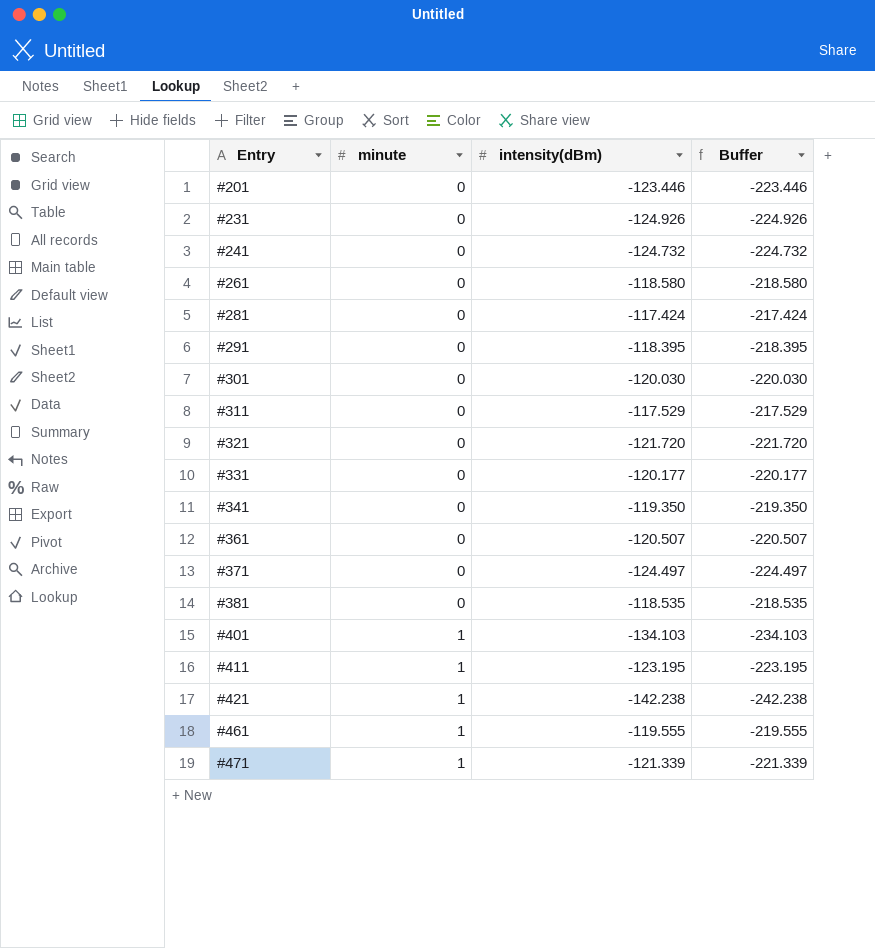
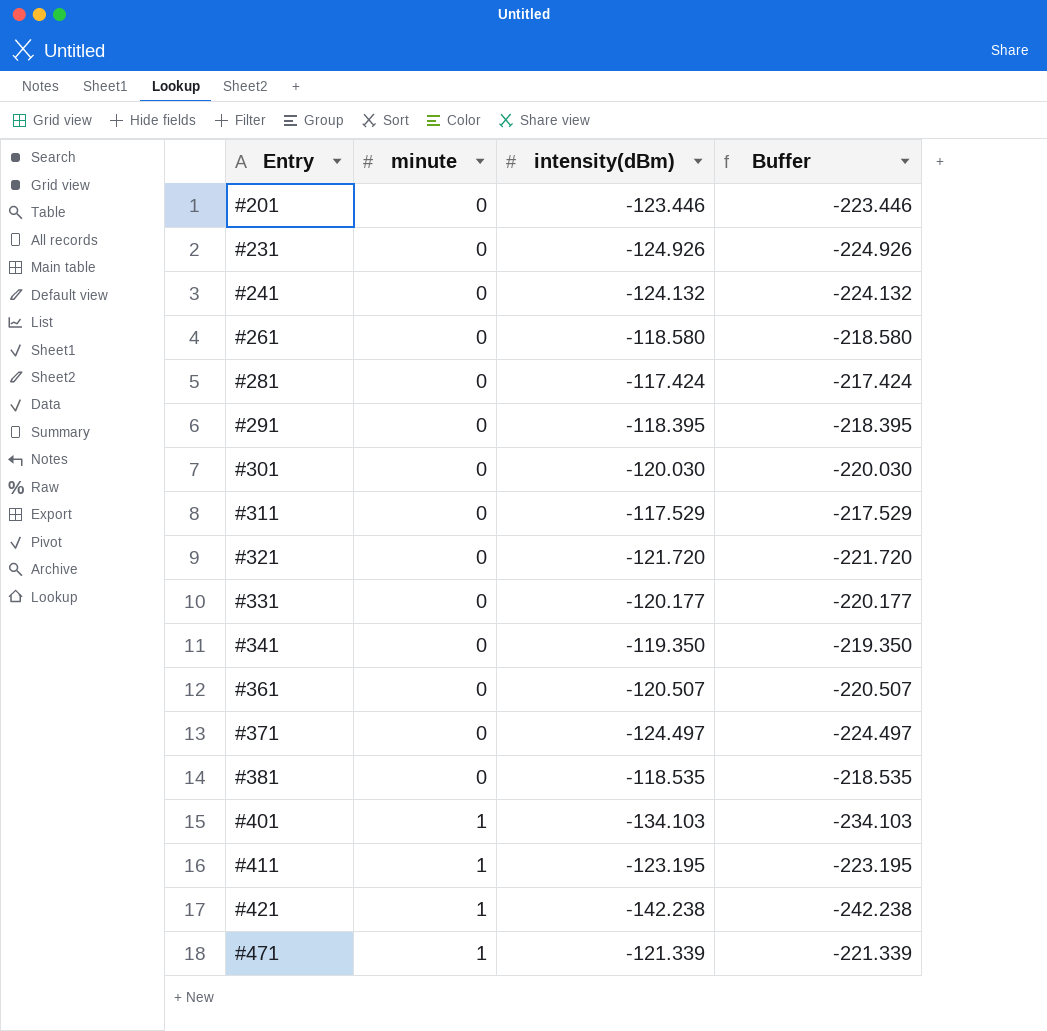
row #461: 1 | -119.555 | -219.555 -> none
#241 | intensity(dBm): -124.732 -> -124.132
#241 | Buffer: -224.732 -> -224.132

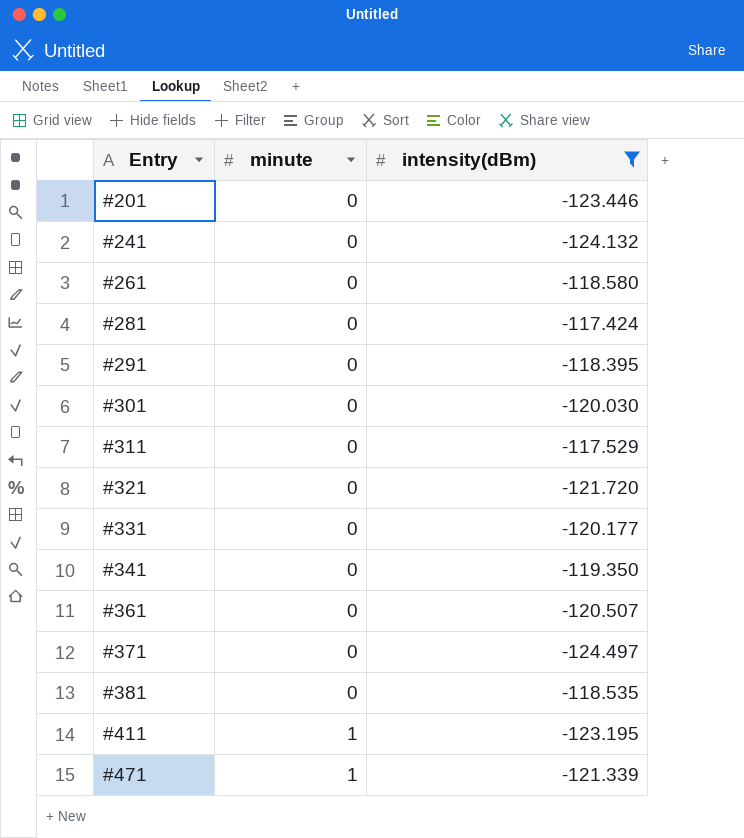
filter: none -> intensity(dBm) >= -124.497
column Buffer | formula: [intensity(dBm)] - 100 -> none

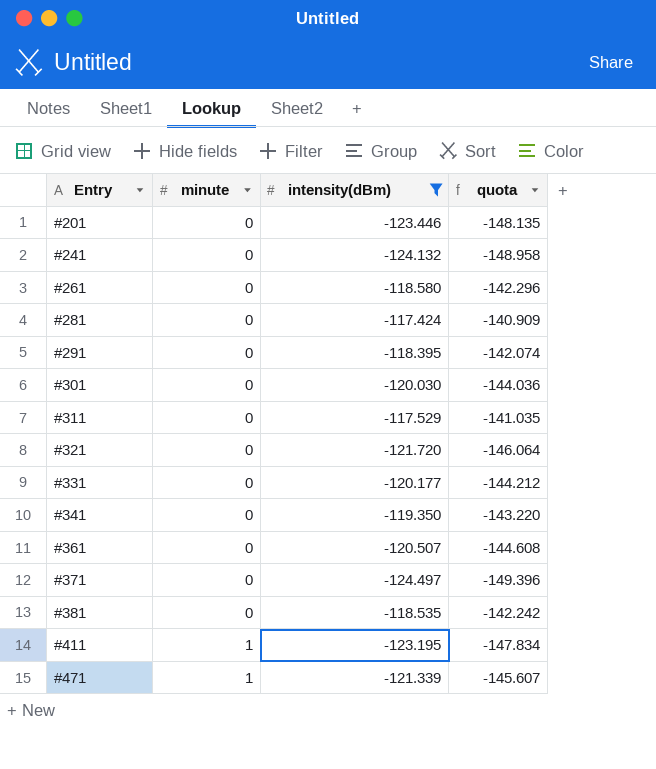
column quota | formula: none -> [intensity(dBm)] * 1.2

